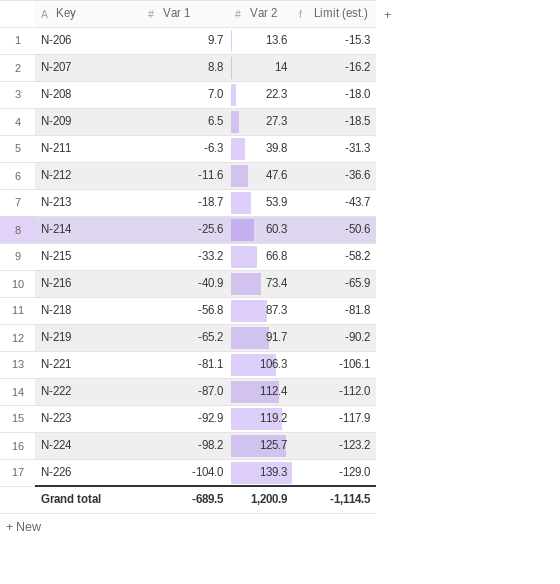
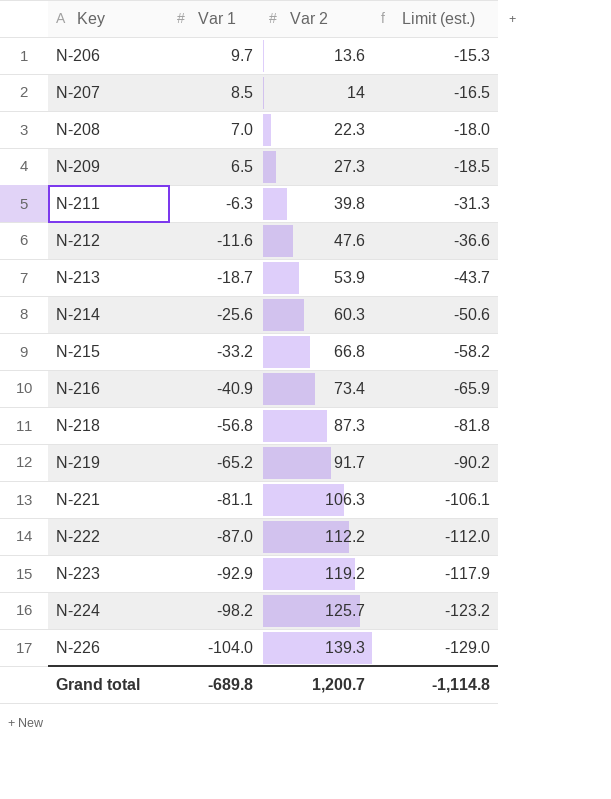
N-207 | Var 1: 8.8 -> 8.5
N-207 | Limit (est.): -16.2 -> -16.5
N-222 | Var 2: 112.4 -> 112.2
Grand total | Var 1: -689.5 -> -689.8
Grand total | Var 2: 1,200.9 -> 1,200.7
Grand total | Limit (est.): -1,114.5 -> -1,114.8

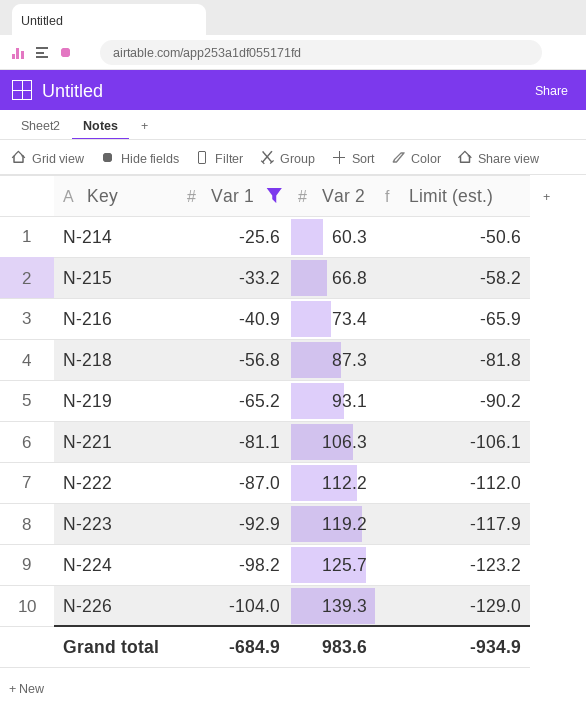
filter: none -> Var 1 <= -25.6
N-219 | Var 2: 91.7 -> 93.1
Grand total | Var 1: -689.8 -> -684.9
Grand total | Var 2: 1,200.7 -> 983.6
Grand total | Limit (est.): -1,114.8 -> -934.9

